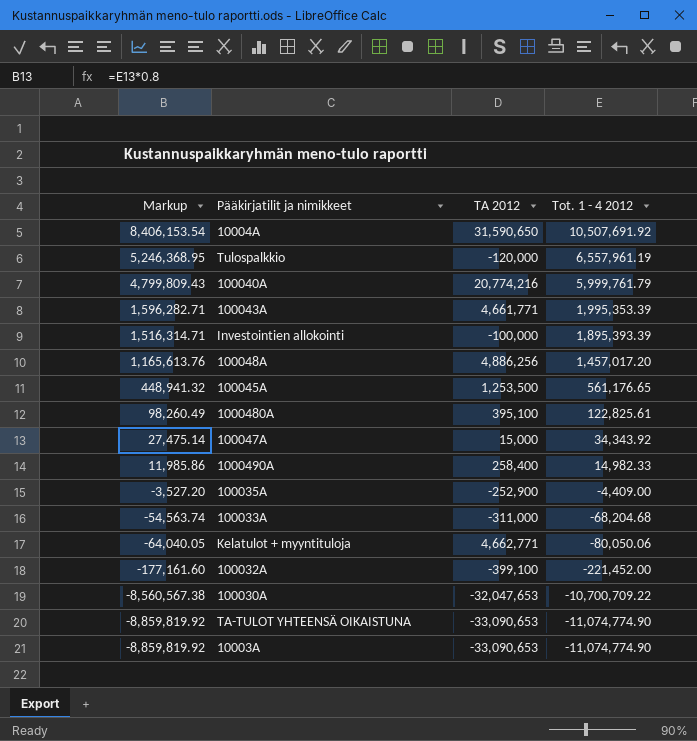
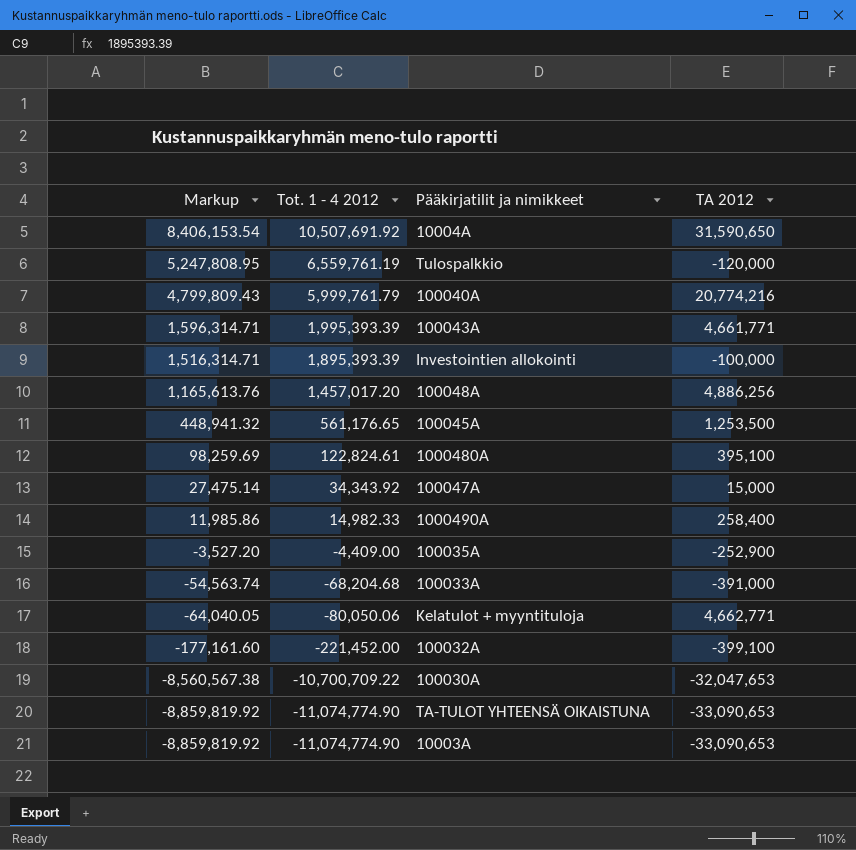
column Tot. 1 - 4 2012 | position: 4 -> 2
Tulospalkkio | Markup: 5,246,368.95 -> 5,247,808.95
Tulospalkkio | Tot. 1 - 4 2012: 6,557,961.19 -> 6,559,761.19
100043A | Markup: 1,596,282.71 -> 1,596,314.71
100043A | Tot. 1 - 4 2012: 1,995,353.39 -> 1,995,393.39
1000480A | Markup: 98,260.49 -> 98,259.69
1000480A | Tot. 1 - 4 2012: 122,825.61 -> 122,824.61
100033A | TA 2012: -311,000 -> -391,000

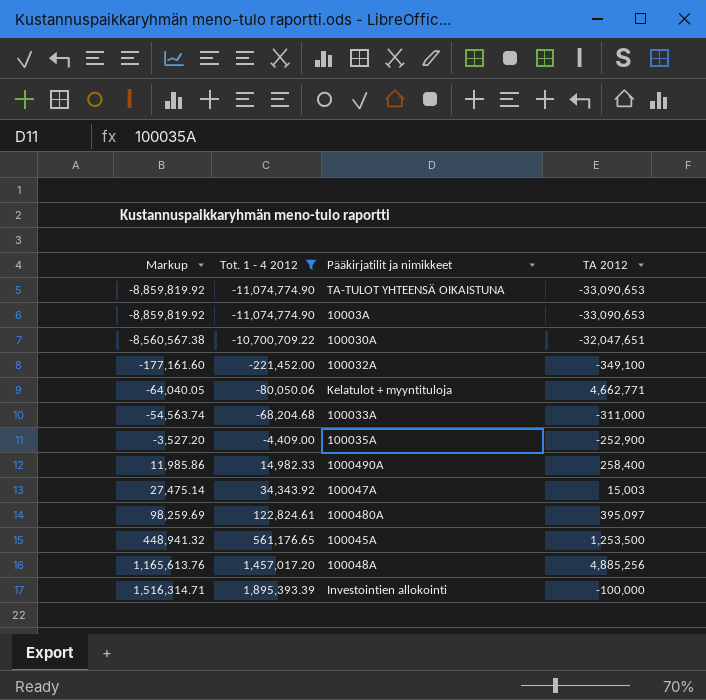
filter: none -> Tot. 1 - 4 2012 <= 1,895,393.39
row order: Markup descending -> Markup ascending
100030A | TA 2012: -32,047,653 -> -32,047,651
100032A | TA 2012: -399,100 -> -349,100
100033A | TA 2012: -391,000 -> -311,000
100047A | TA 2012: 15,000 -> 15,003
1000480A | TA 2012: 395,100 -> 395,097
100048A | TA 2012: 4,886,256 -> 4,885,256

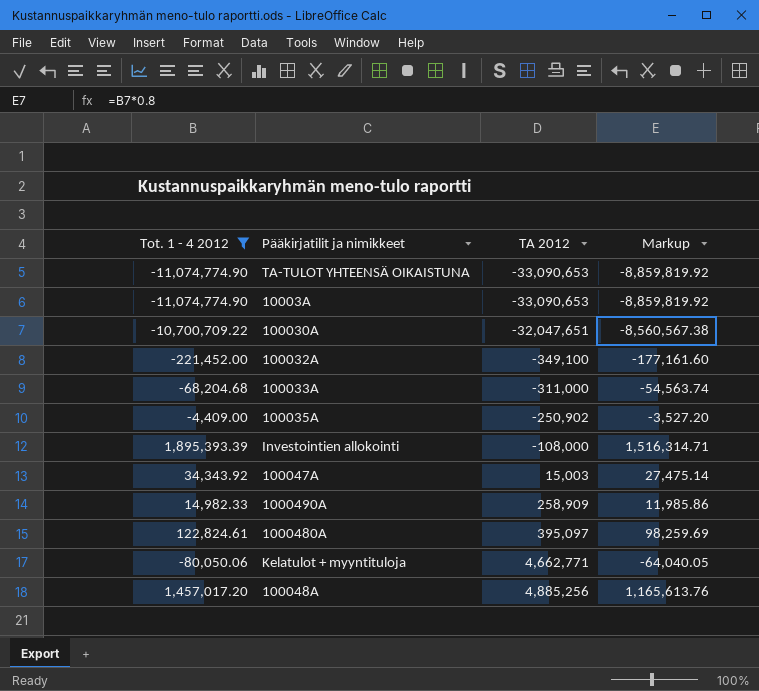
row order: Markup ascending -> TA 2012 ascending
column Markup | position: 1 -> 4
row 100045A: 448,941.32 | 561,176.65 | 1,253,500 -> none
100035A | TA 2012: -252,900 -> -250,902
Investointien allokointi | TA 2012: -100,000 -> -108,000
1000490A | TA 2012: 258,400 -> 258,909

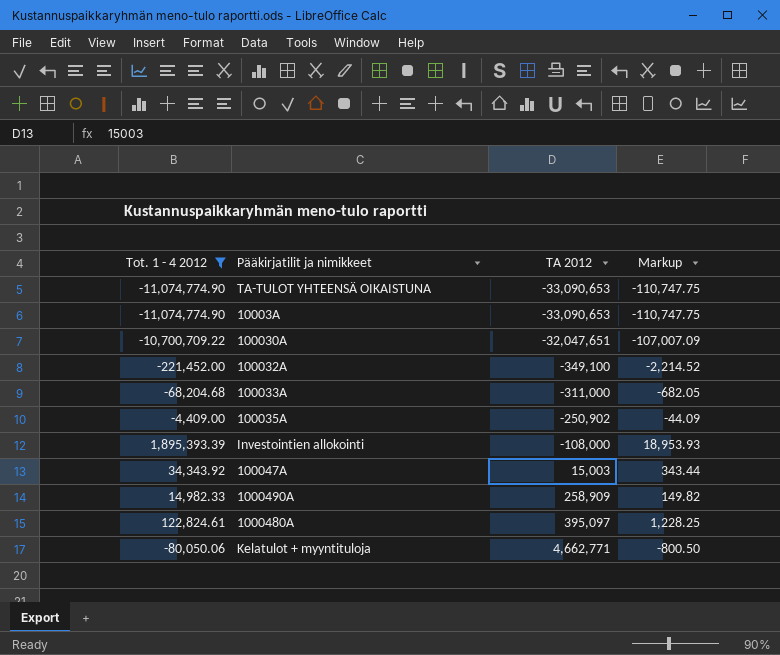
column Markup | formula: [Tot. 1 - 4 2012] * 0.8 -> [Tot. 1 - 4 2012] * 0.01
row 100048A: 1,457,017.20 | 4,885,256 | 1,165,613.76 -> none

